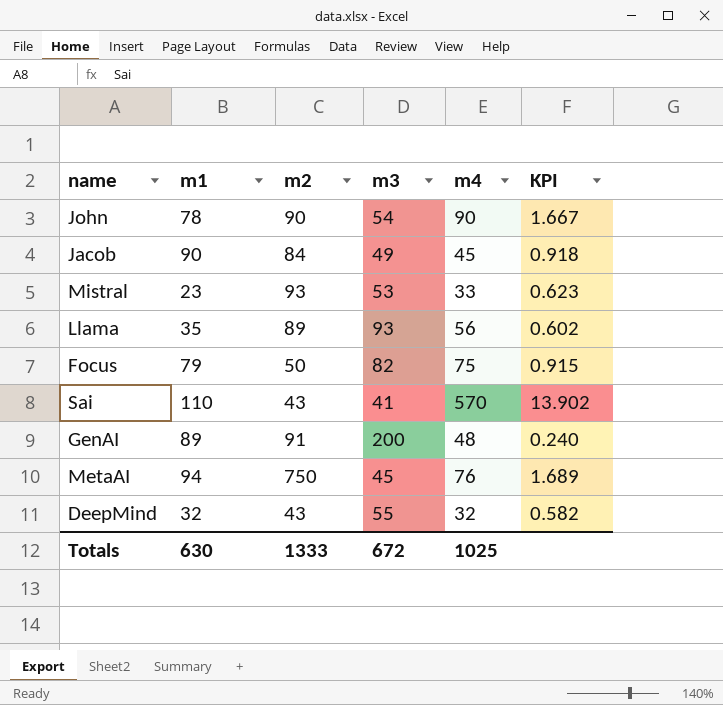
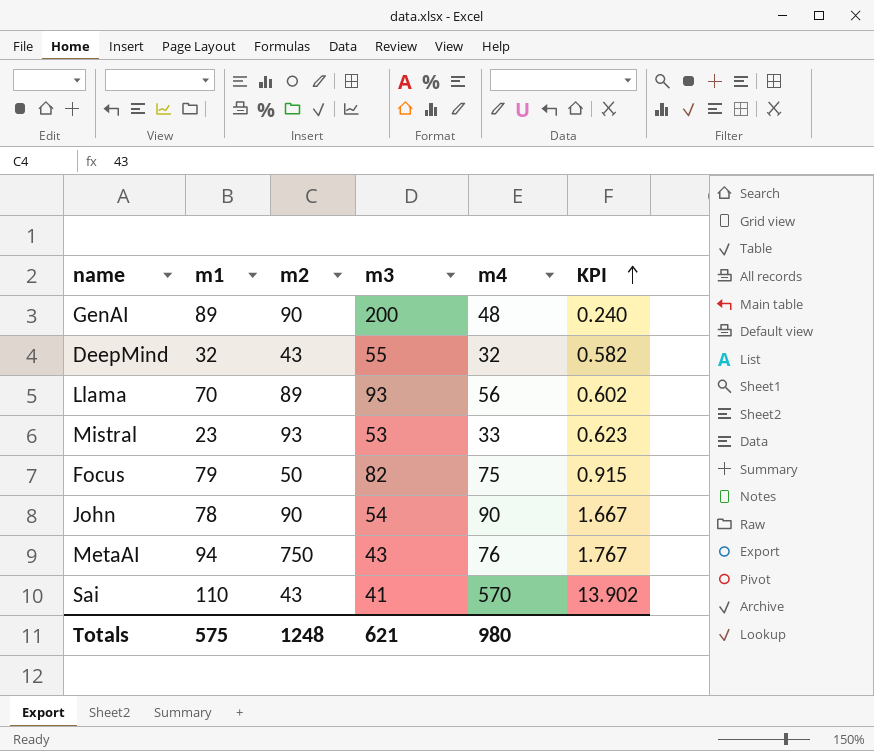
row order: none -> KPI ascending
row Jacob: 90 | 84 | 49 | 45 | 0.918 -> none
GenAI | m2: 91 -> 90
Llama | m1: 35 -> 70
MetaAI | m3: 45 -> 43
MetaAI | KPI: 1.689 -> 1.767
Totals | m1: 630 -> 575
Totals | m2: 1333 -> 1248
Totals | m3: 672 -> 621
Totals | m4: 1025 -> 980

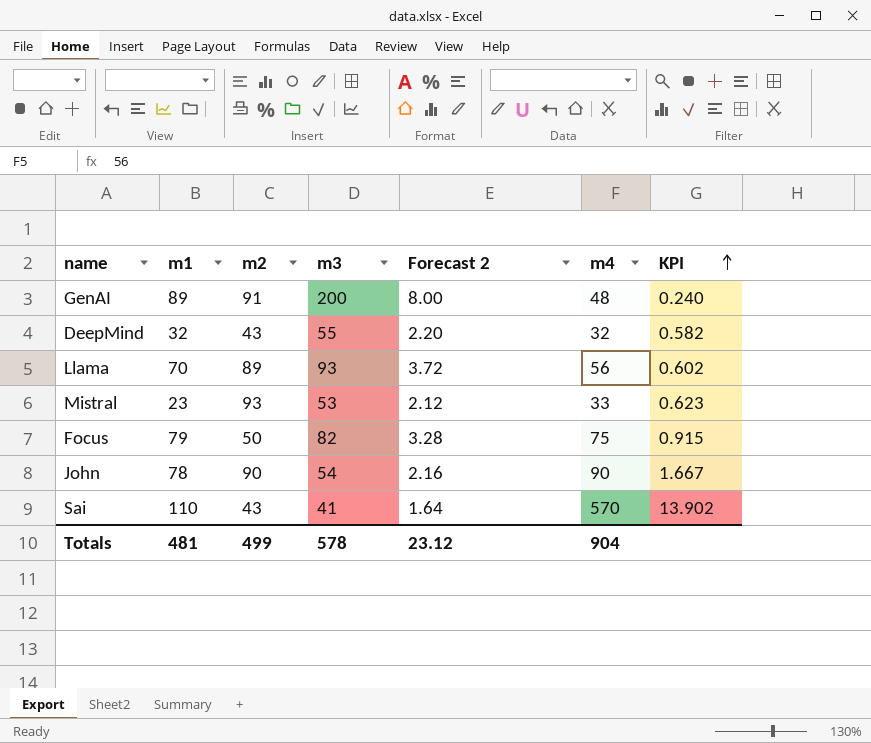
column Forecast 2 | formula: none -> [m3] * 0.04
row MetaAI: 94 | 750 | 43 | 76 | 1.767 -> none
GenAI | m2: 90 -> 91
Totals | m1: 575 -> 481
Totals | m2: 1248 -> 499
Totals | m3: 621 -> 578
Totals | m4: 980 -> 904

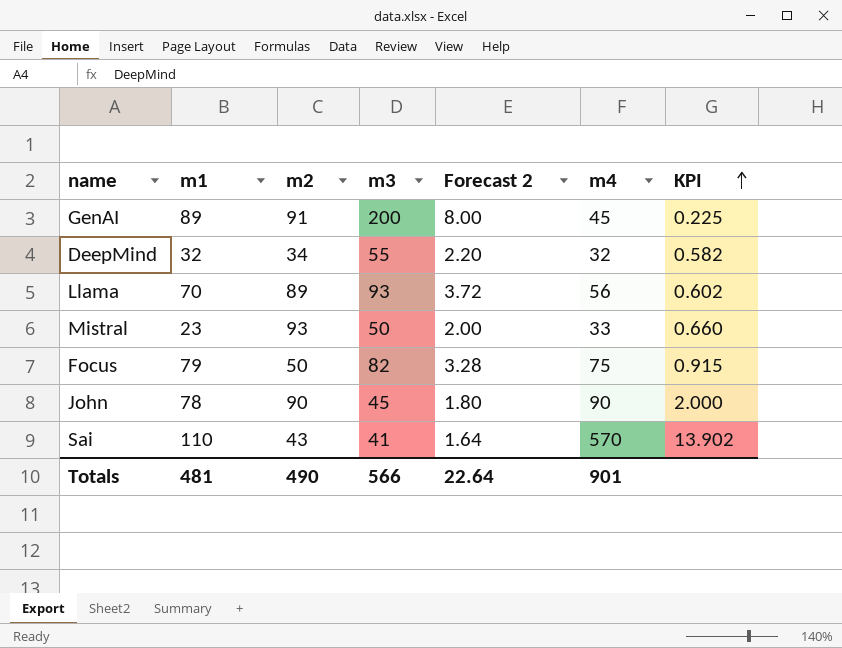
GenAI | m4: 48 -> 45
GenAI | KPI: 0.240 -> 0.225
DeepMind | m2: 43 -> 34
Mistral | m3: 53 -> 50
Mistral | Forecast 2: 2.12 -> 2.00
Mistral | KPI: 0.623 -> 0.660
John | m3: 54 -> 45
John | Forecast 2: 2.16 -> 1.80
John | KPI: 1.667 -> 2.000
Totals | m2: 499 -> 490
Totals | m3: 578 -> 566
Totals | Forecast 2: 23.12 -> 22.64
Totals | m4: 904 -> 901

